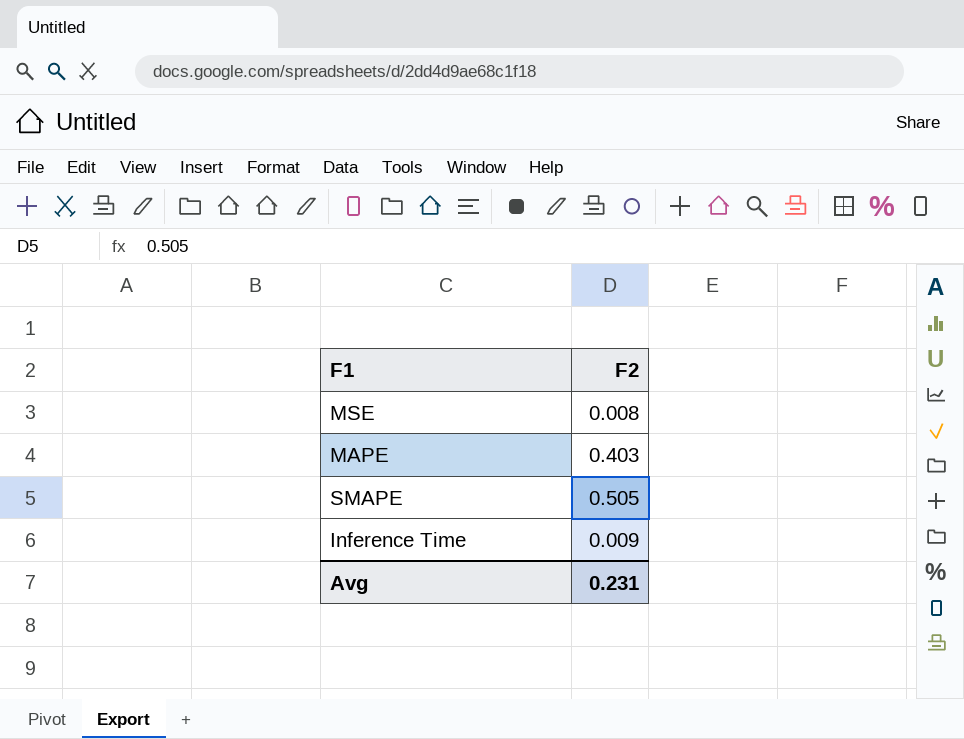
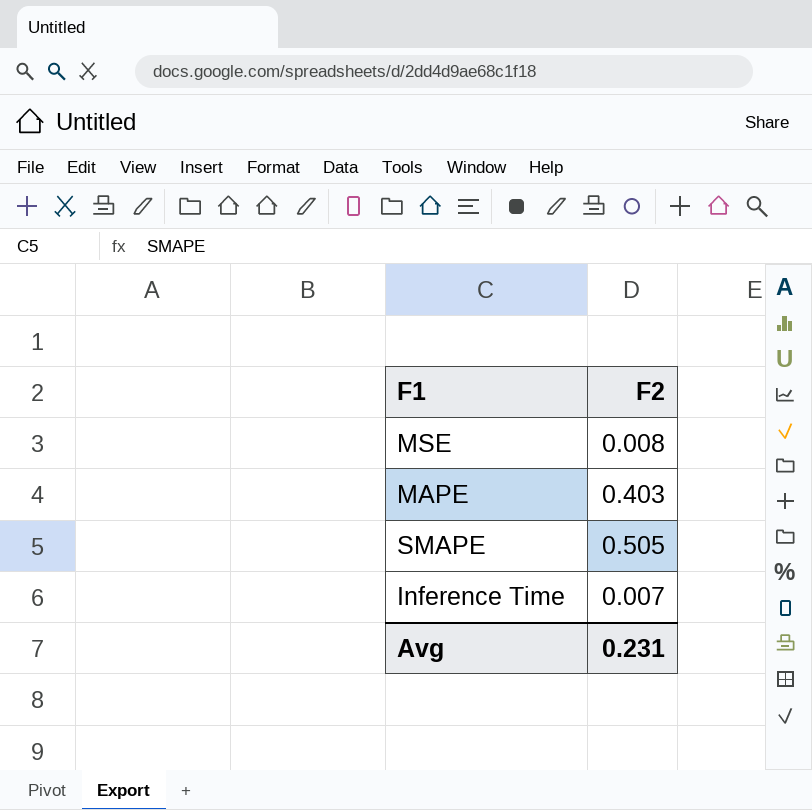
Inference Time | F2: 0.009 -> 0.007

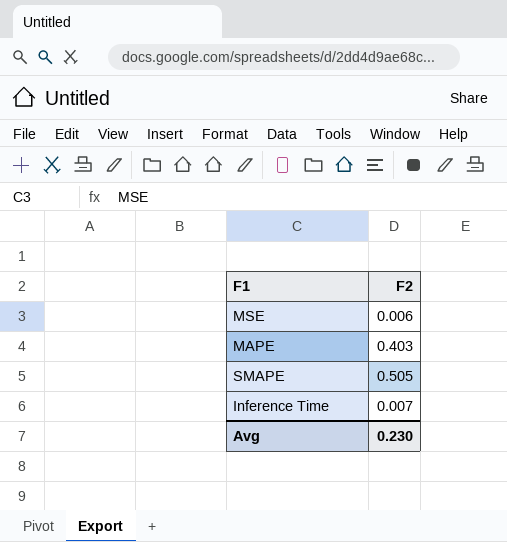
MSE | F2: 0.008 -> 0.006
Avg | F2: 0.231 -> 0.230

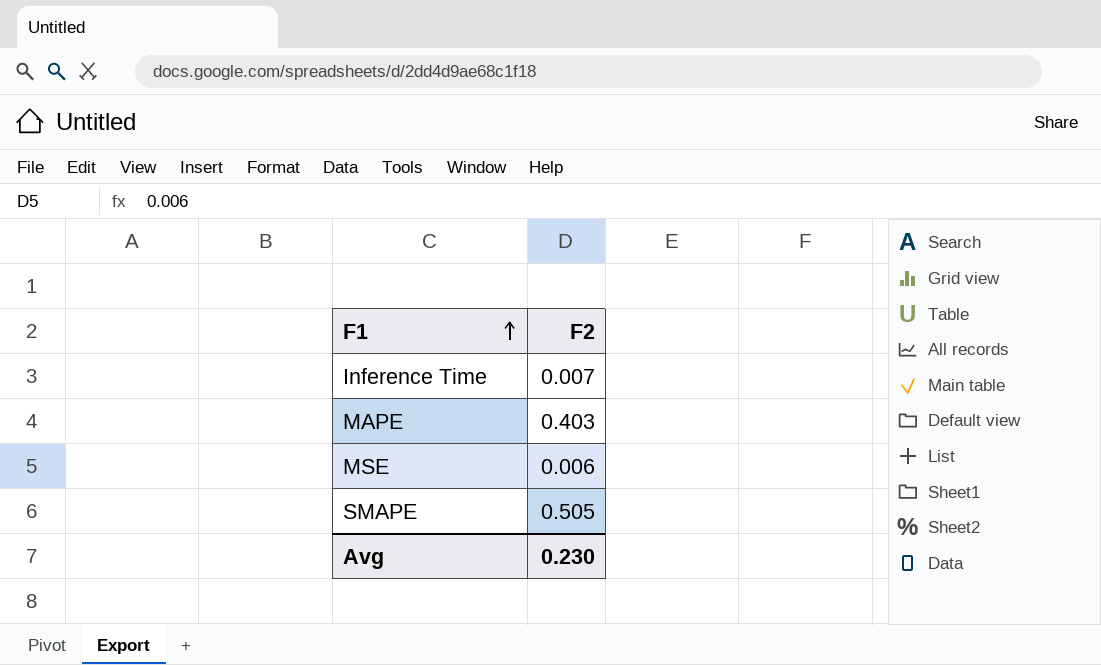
row order: none -> F1 ascending

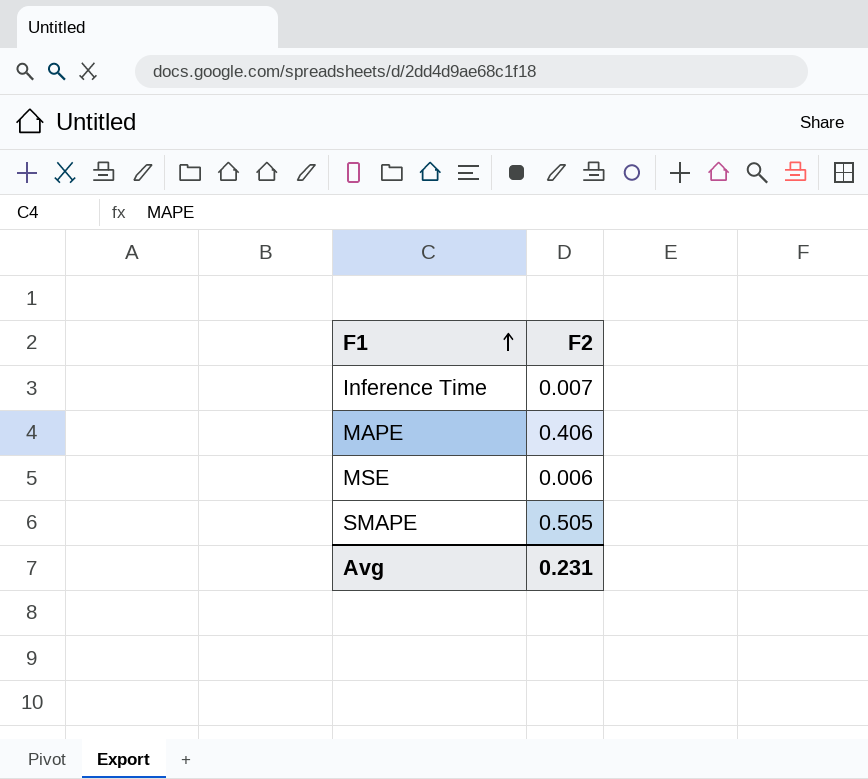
MAPE | F2: 0.403 -> 0.406
Avg | F2: 0.230 -> 0.231

